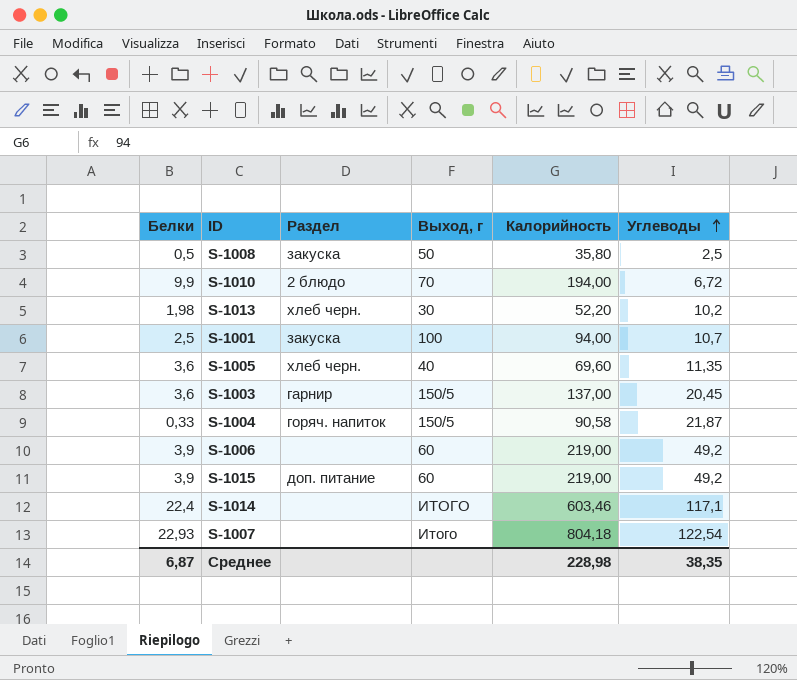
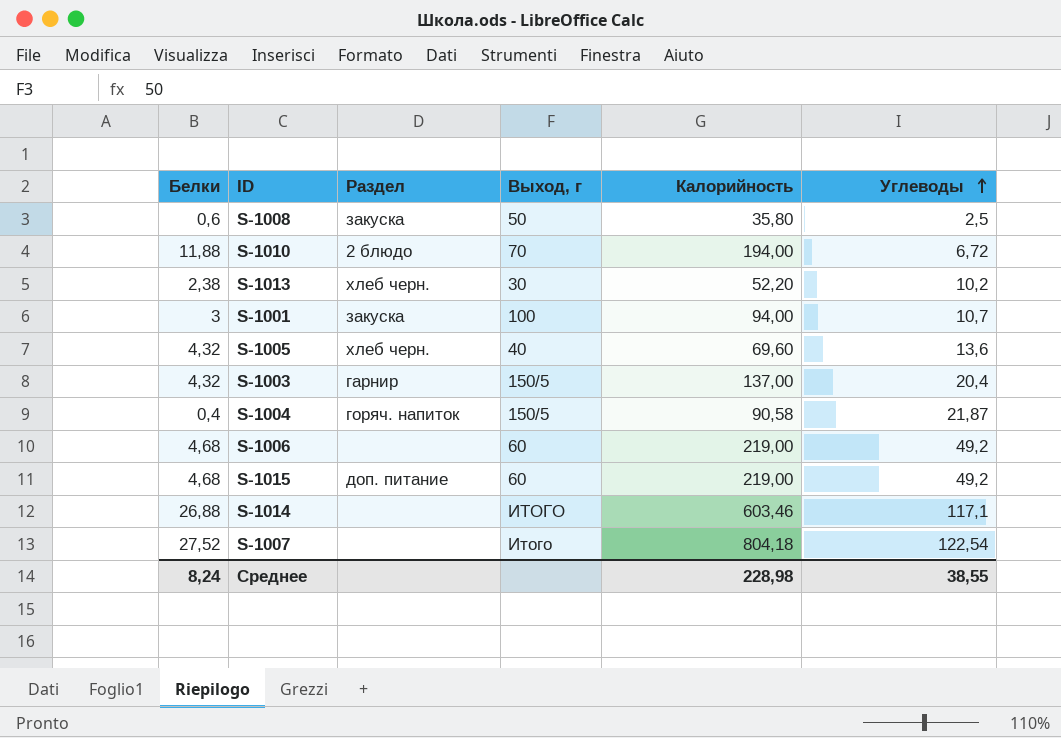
S-1008 | Белки: 0,5 -> 0,6
S-1010 | Белки: 9,9 -> 11,88
S-1013 | Белки: 1,98 -> 2,38
S-1001 | Белки: 2,5 -> 3
S-1005 | Белки: 3,6 -> 4,32
S-1005 | Углеводы: 11,35 -> 13,6
S-1003 | Белки: 3,6 -> 4,32
S-1003 | Углеводы: 20,45 -> 20,4
S-1004 | Белки: 0,33 -> 0,4
S-1006 | Белки: 3,9 -> 4,68
S-1015 | Белки: 3,9 -> 4,68
S-1014 | Белки: 22,4 -> 26,88
S-1007 | Белки: 22,93 -> 27,52
Среднее | Белки: 6,87 -> 8,24
Среднее | Углеводы: 38,35 -> 38,55

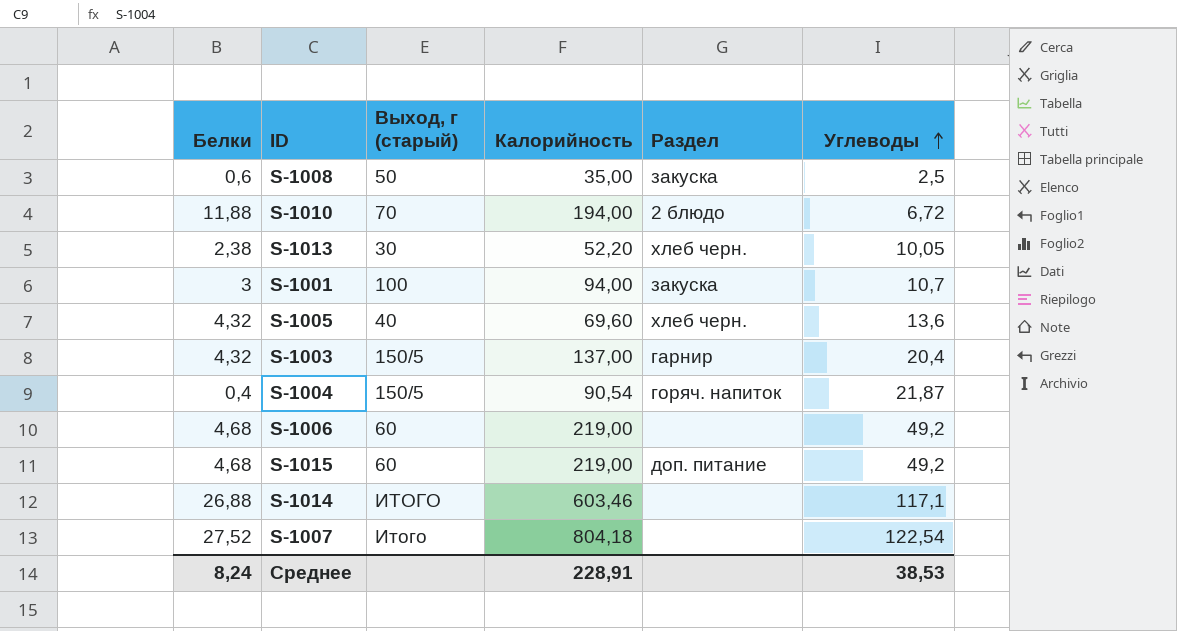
column name: Выход, г -> Выход, г (старый)
column Раздел | position: 3 -> 5
S-1008 | Калорийность: 35,80 -> 35,00
S-1013 | Углеводы: 10,2 -> 10,05
S-1004 | Калорийность: 90,58 -> 90,54
Среднее | Калорийность: 228,98 -> 228,91
Среднее | Углеводы: 38,55 -> 38,53

